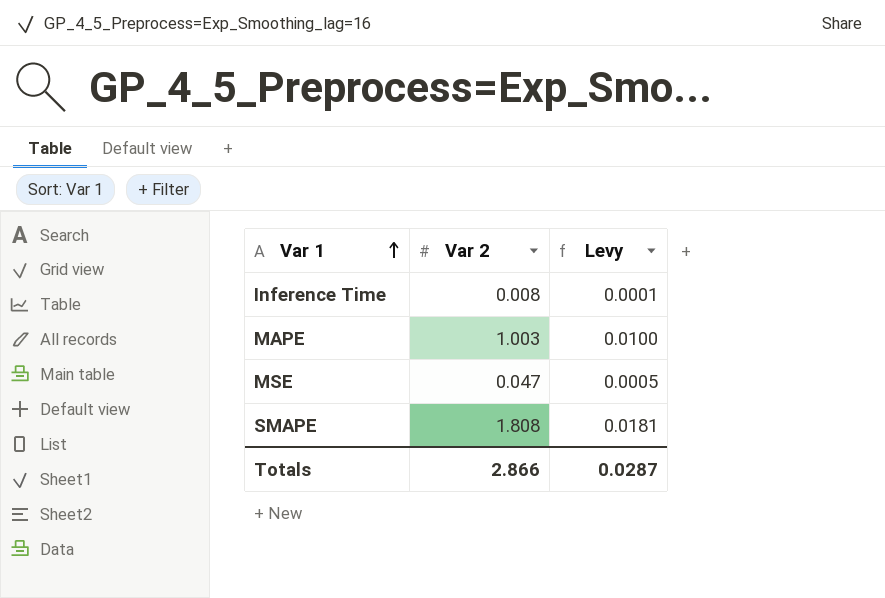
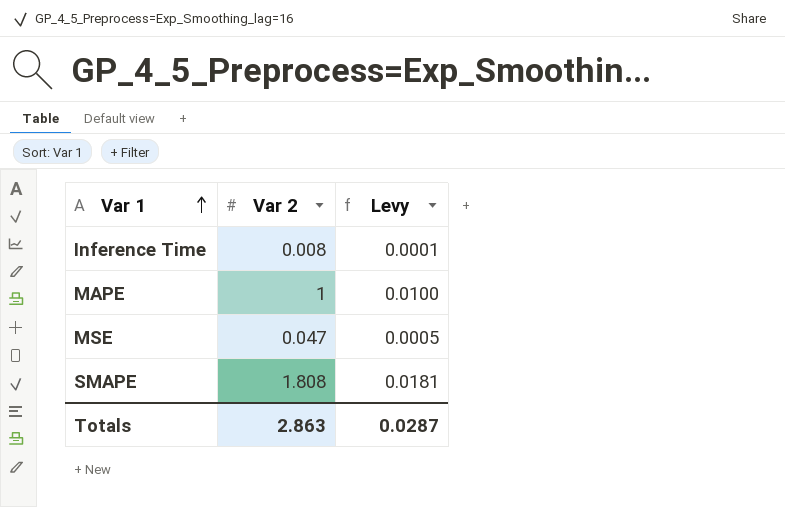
MAPE | Var 2: 1.003 -> 1
Totals | Var 2: 2.866 -> 2.863

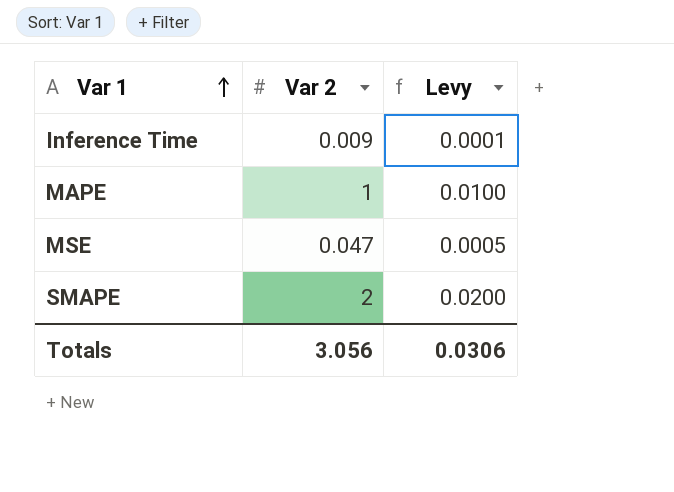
Inference Time | Var 2: 0.008 -> 0.009
SMAPE | Var 2: 1.808 -> 2
SMAPE | Levy: 0.0181 -> 0.0200
Totals | Var 2: 2.863 -> 3.056
Totals | Levy: 0.0287 -> 0.0306

